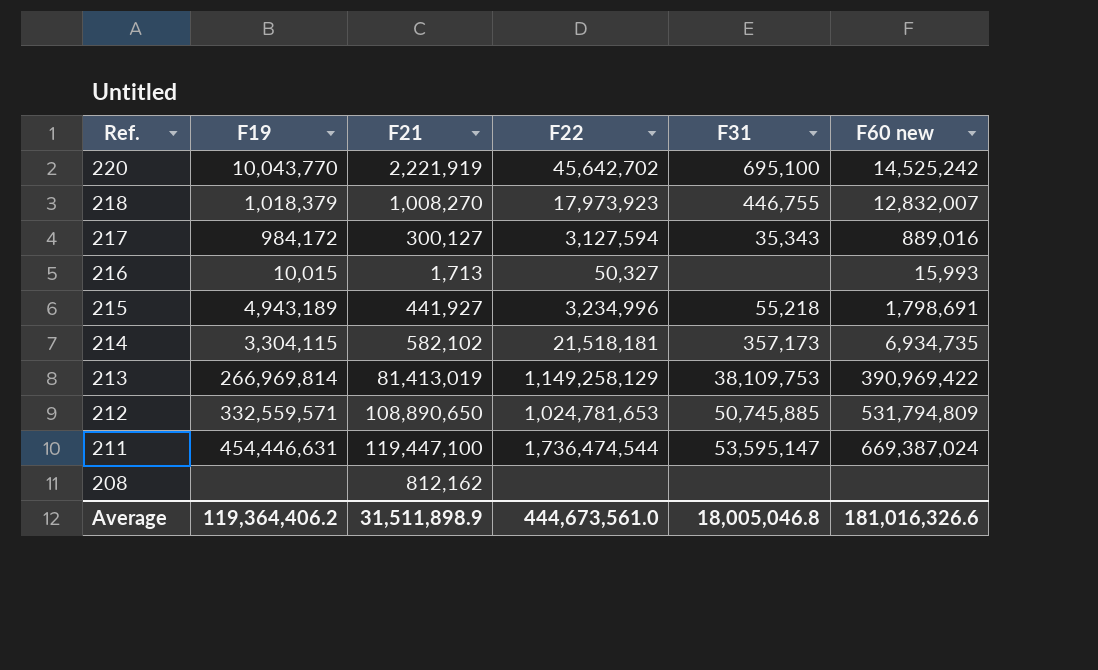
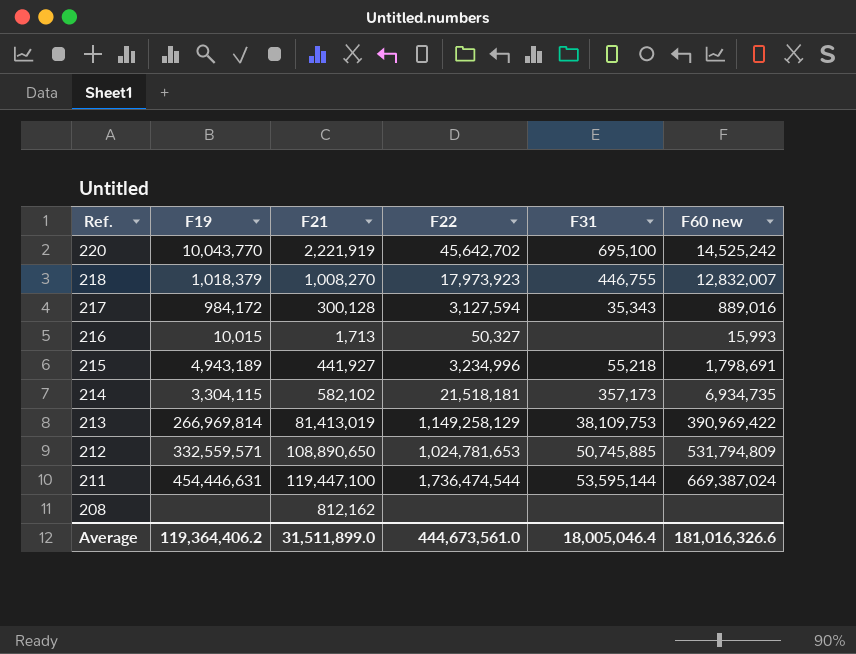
217 | F21: 300,127 -> 300,128
211 | F31: 53,595,147 -> 53,595,144
Average | F21: 31,511,898.9 -> 31,511,899.0
Average | F31: 18,005,046.8 -> 18,005,046.4

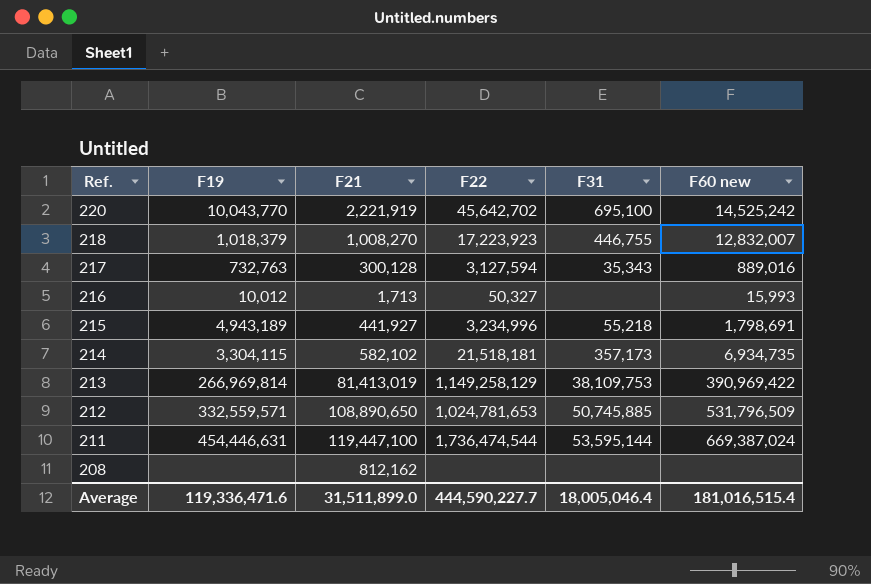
218 | F22: 17,973,923 -> 17,223,923
217 | F19: 984,172 -> 732,763
216 | F19: 10,015 -> 10,012
212 | F60 new: 531,794,809 -> 531,796,509
Average | F19: 119,364,406.2 -> 119,336,471.6
Average | F22: 444,673,561.0 -> 444,590,227.7
Average | F60 new: 181,016,326.6 -> 181,016,515.4

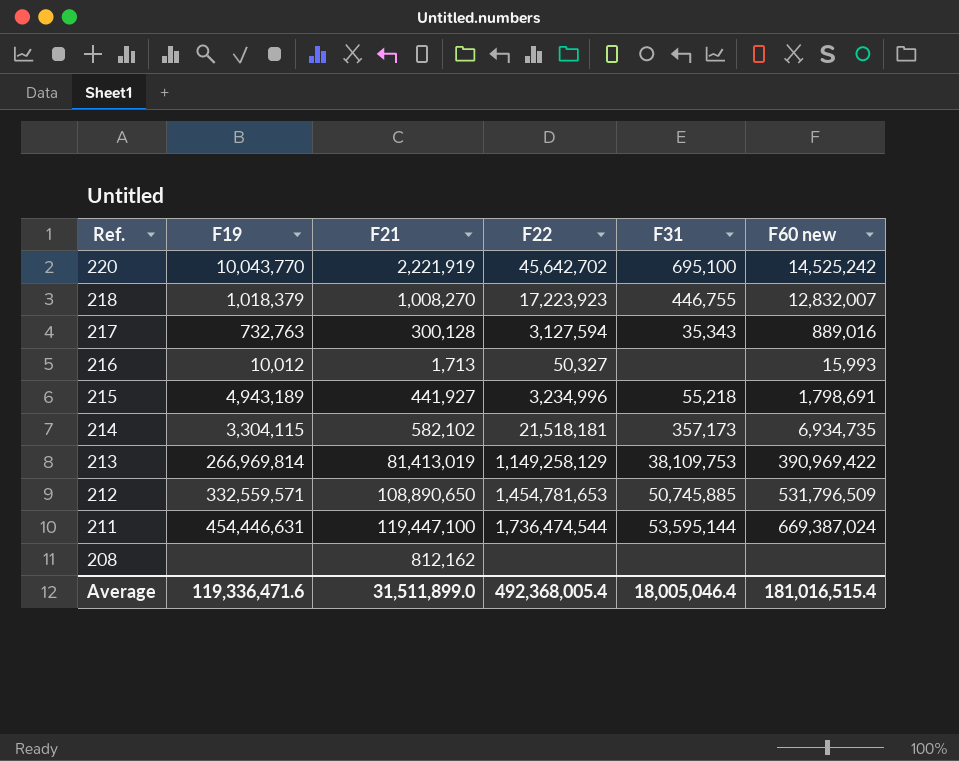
212 | F22: 1,024,781,653 -> 1,454,781,653
Average | F22: 444,590,227.7 -> 492,368,005.4

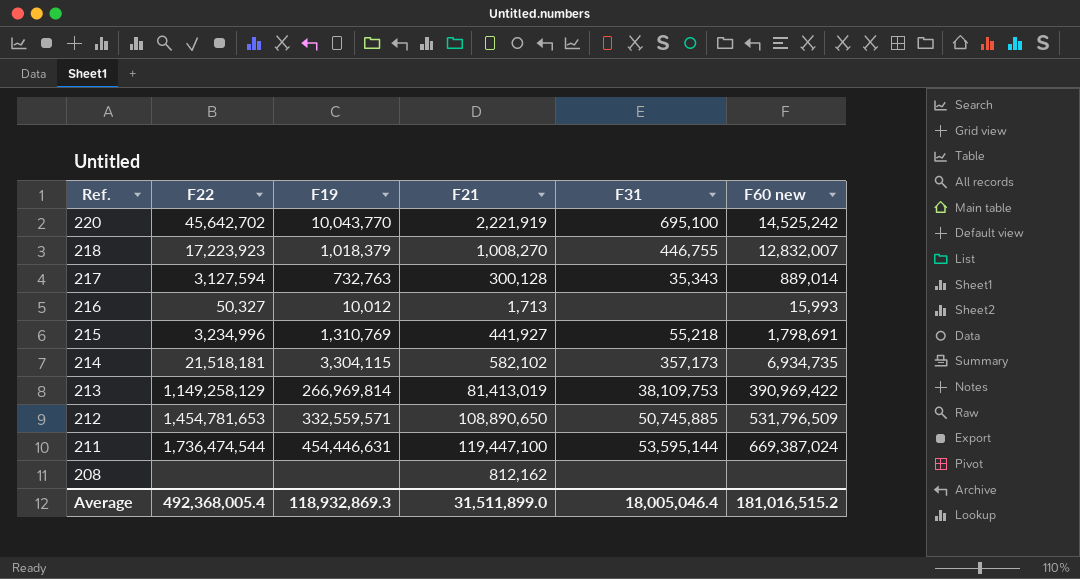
column F22 | position: 4 -> 2
217 | F60 new: 889,016 -> 889,014
215 | F19: 4,943,189 -> 1,310,769
Average | F19: 119,336,471.6 -> 118,932,869.3
Average | F60 new: 181,016,515.4 -> 181,016,515.2

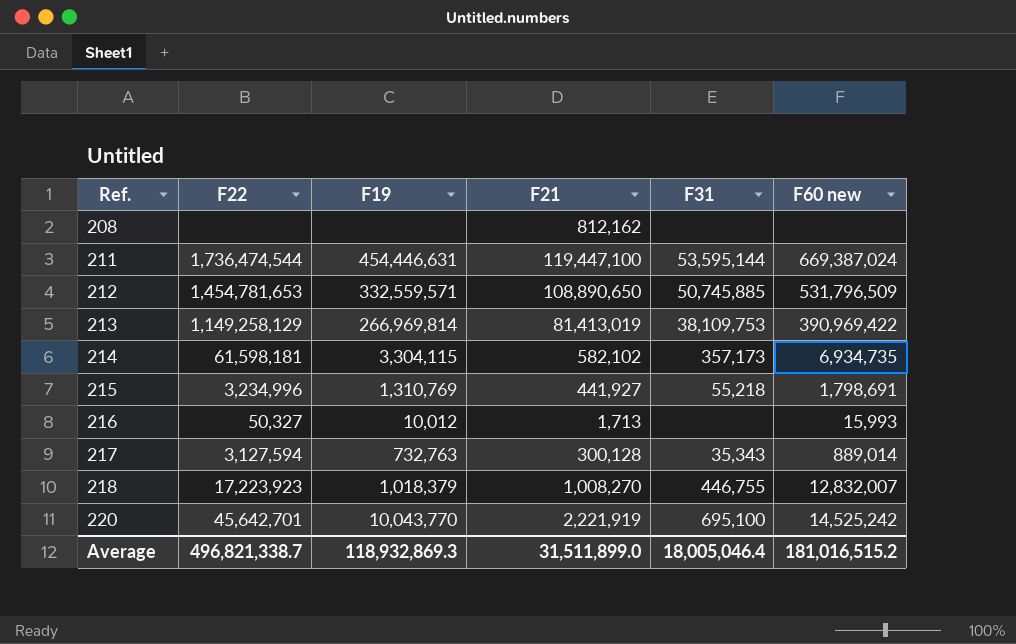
row order: Ref. descending -> Ref. ascending
214 | F22: 21,518,181 -> 61,598,181
220 | F22: 45,642,702 -> 45,642,701
Average | F22: 492,368,005.4 -> 496,821,338.7

